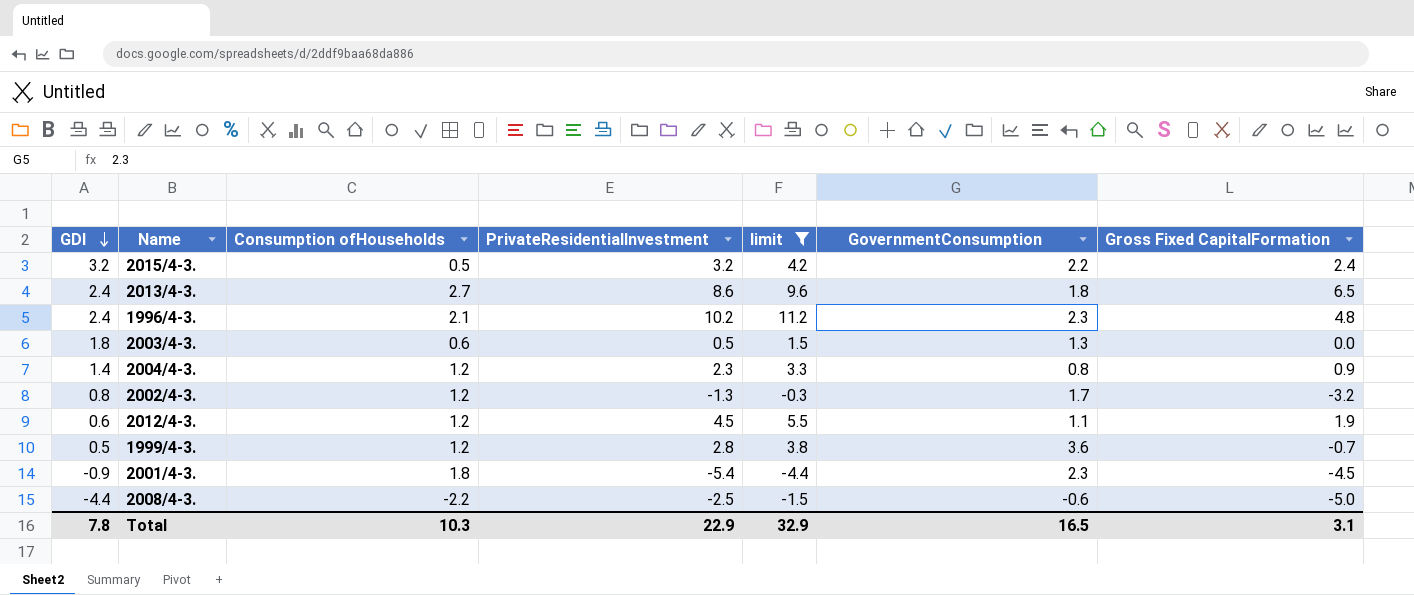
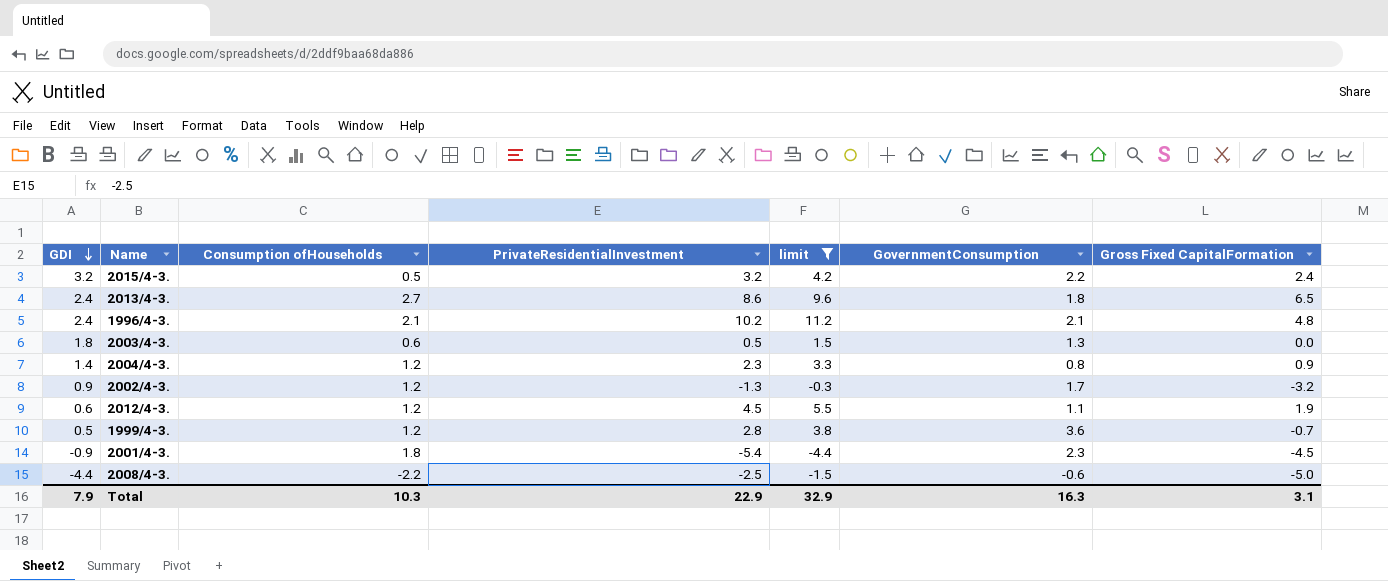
1996/4-3. | GovernmentConsumption: 2.3 -> 2.1
2002/4-3. | GDI: 0.8 -> 0.9
Total | GDI: 7.8 -> 7.9
Total | GovernmentConsumption: 16.5 -> 16.3

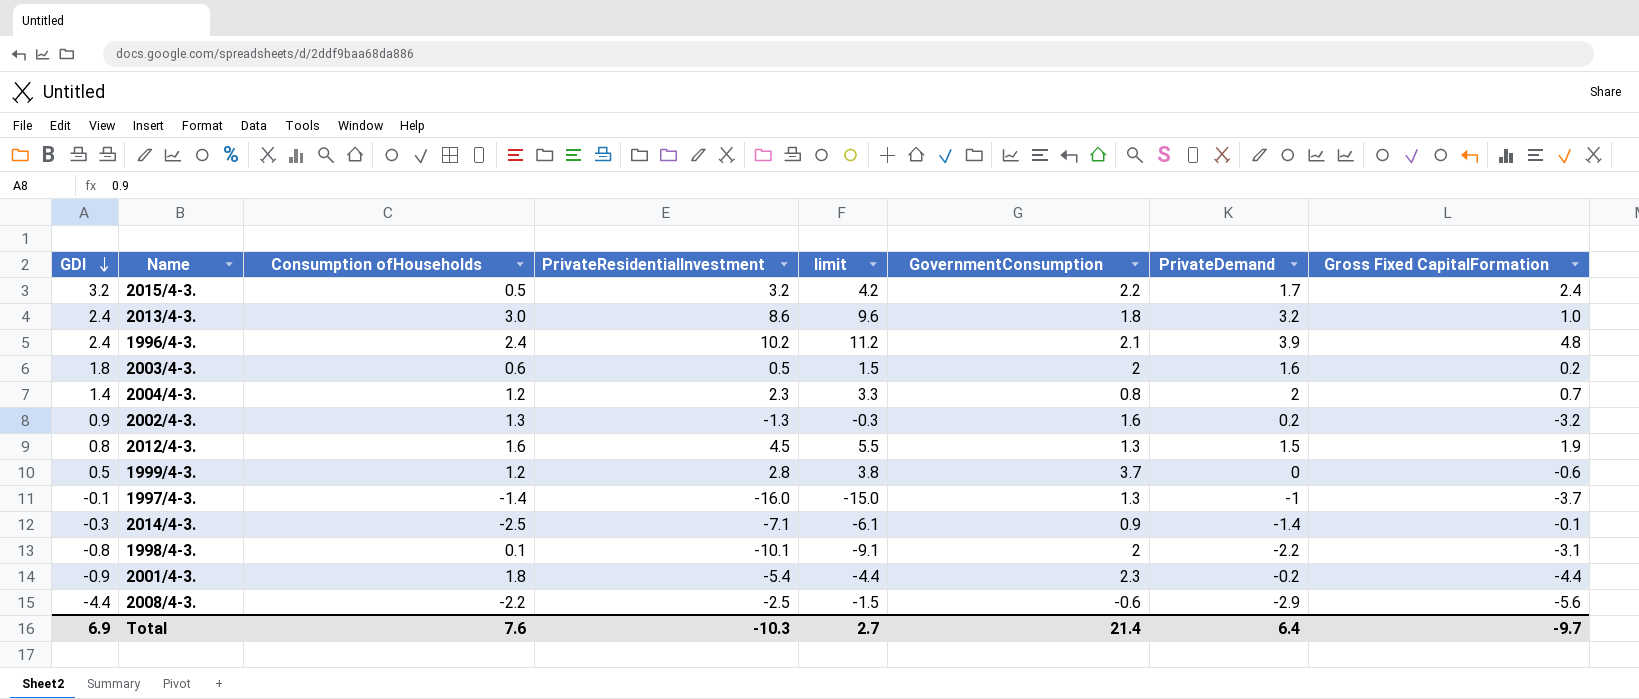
filter: limit >= -4.4 -> none
column PrivateDemand | position: none -> 7
2013/4-3. | Consumption ofHouseholds: 2.7 -> 3.0
2013/4-3. | Gross Fixed CapitalFormation: 6.5 -> 1.0
1996/4-3. | Consumption ofHouseholds: 2.1 -> 2.4
2003/4-3. | GovernmentConsumption: 1.3 -> 2
2003/4-3. | Gross Fixed CapitalFormation: 0.0 -> 0.2
2004/4-3. | Gross Fixed CapitalFormation: 0.9 -> 0.7
2002/4-3. | Consumption ofHouseholds: 1.2 -> 1.3
2002/4-3. | GovernmentConsumption: 1.7 -> 1.6
2012/4-3. | GDI: 0.6 -> 0.8
2012/4-3. | Consumption ofHouseholds: 1.2 -> 1.6
2012/4-3. | GovernmentConsumption: 1.1 -> 1.3
1999/4-3. | GovernmentConsumption: 3.6 -> 3.7
1999/4-3. | Gross Fixed CapitalFormation: -0.7 -> -0.6
2001/4-3. | Gross Fixed CapitalFormation: -4.5 -> -4.4
2008/4-3. | Gross Fixed CapitalFormation: -5.0 -> -5.6
Total | GDI: 7.9 -> 6.9
Total | Consumption ofHouseholds: 10.3 -> 7.6
Total | PrivateResidentialInvestment: 22.9 -> -10.3
Total | limit: 32.9 -> 2.7
Total | GovernmentConsumption: 16.3 -> 21.4
Total | Gross Fixed CapitalFormation: 3.1 -> -9.7

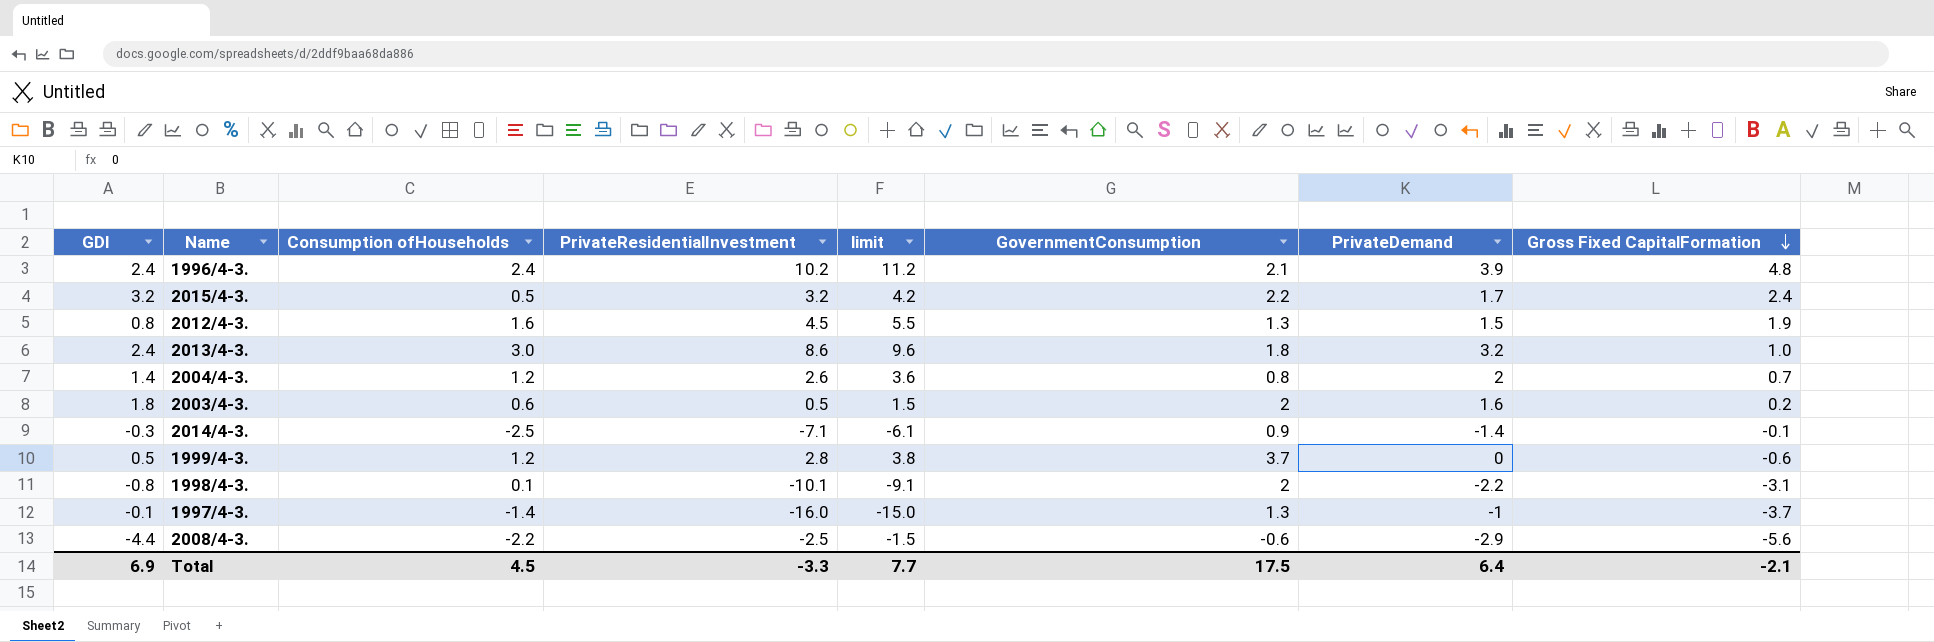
row order: GDI descending -> Gross Fixed CapitalFormation descending
row 2002/4-3.: 0.9 | 1.3 | -1.3 | -0.3 | 1.6 | 0.2 | -3.2 -> none
row 2001/4-3.: -0.9 | 1.8 | -5.4 | -4.4 | 2.3 | -0.2 | -4.4 -> none
2004/4-3. | PrivateResidentialInvestment: 2.3 -> 2.6
2004/4-3. | limit: 3.3 -> 3.6
Total | Consumption ofHouseholds: 7.6 -> 4.5
Total | PrivateResidentialInvestment: -10.3 -> -3.3
Total | limit: 2.7 -> 7.7
Total | GovernmentConsumption: 21.4 -> 17.5
Total | Gross Fixed CapitalFormation: -9.7 -> -2.1

